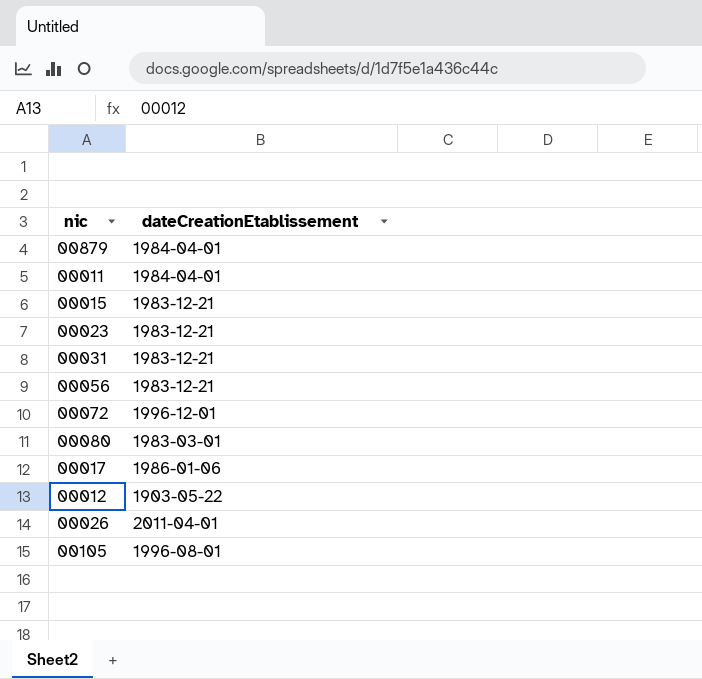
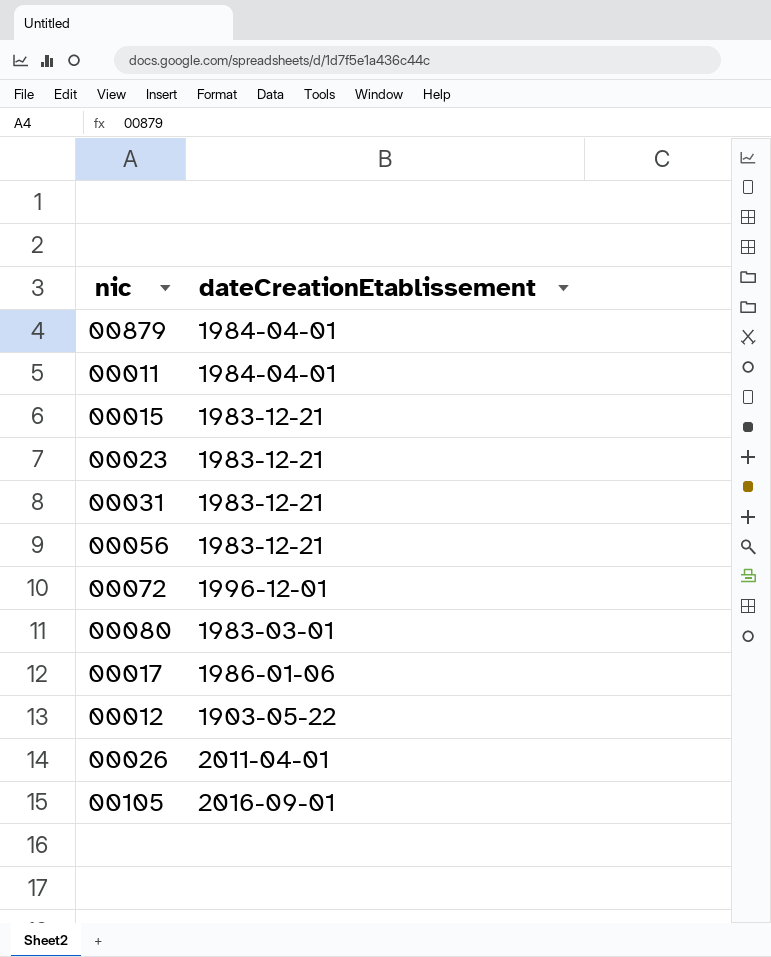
00105 | dateCreationEtablissement: 1996-08-01 -> 2016-09-01

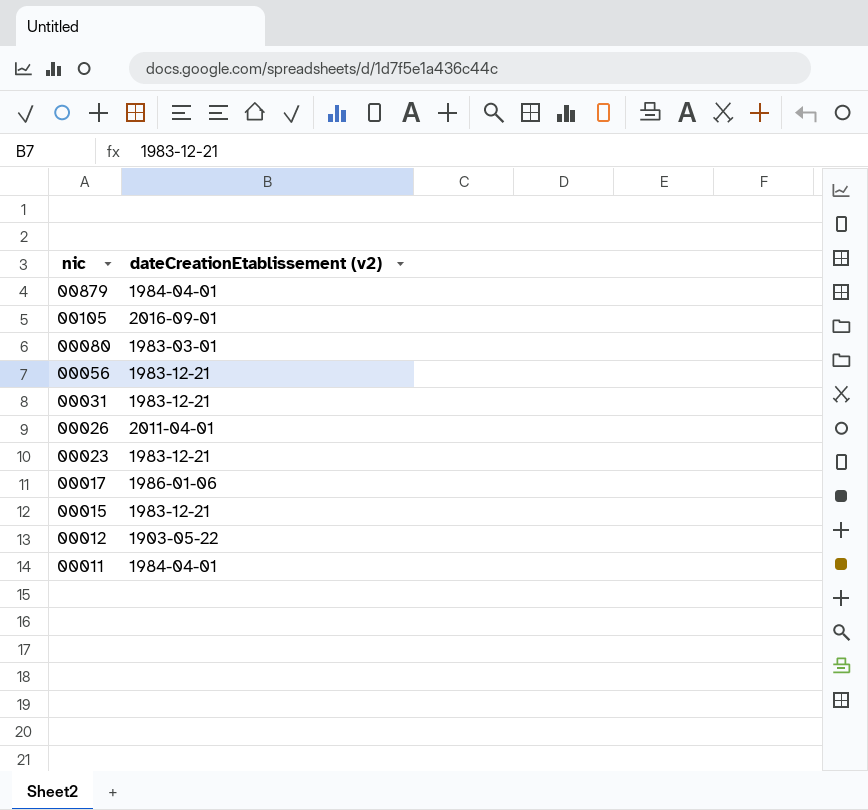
row order: none -> nic descending
column name: dateCreationEtablissement -> dateCreationEtablissement (v2)
row 00072: 1996-12-01 -> none

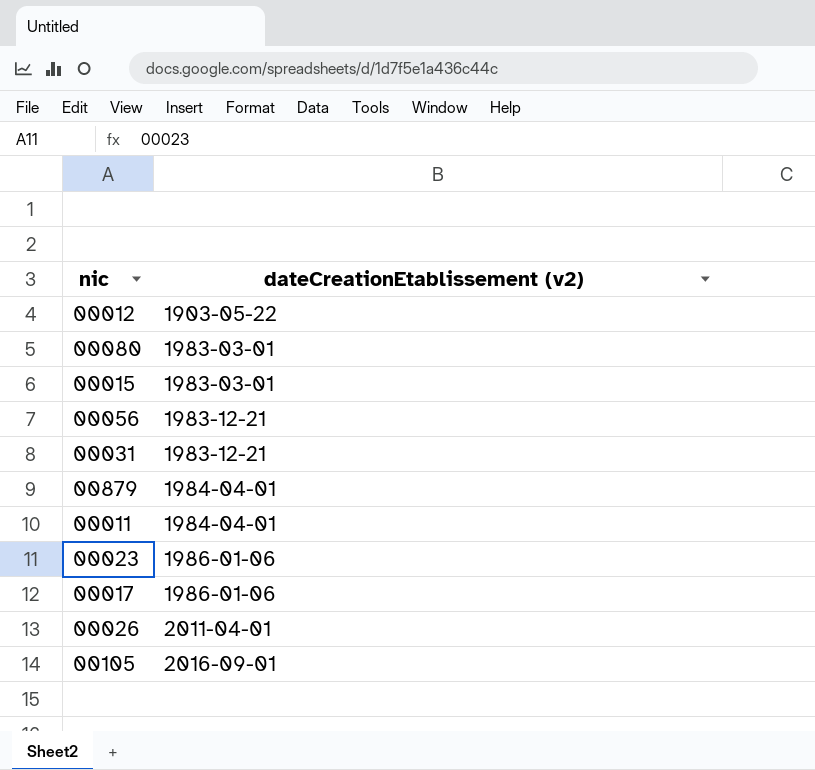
row order: nic descending -> dateCreationEtablissement (v2) ascending
00015 | dateCreationEtablissement (v2): 1983-12-21 -> 1983-03-01
00023 | dateCreationEtablissement (v2): 1983-12-21 -> 1986-01-06

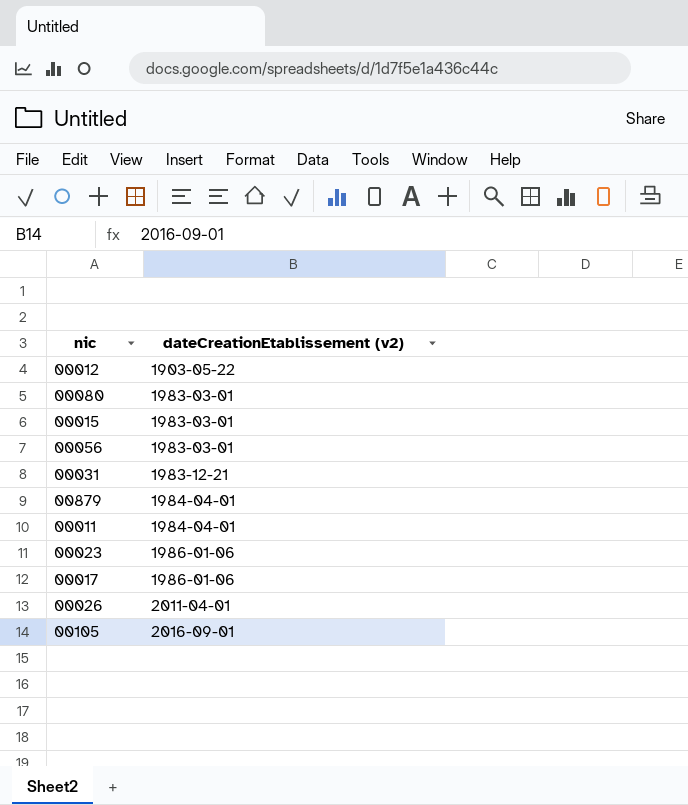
00056 | dateCreationEtablissement (v2): 1983-12-21 -> 1983-03-01

